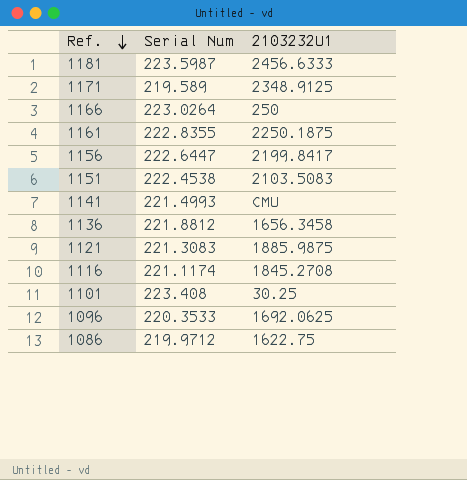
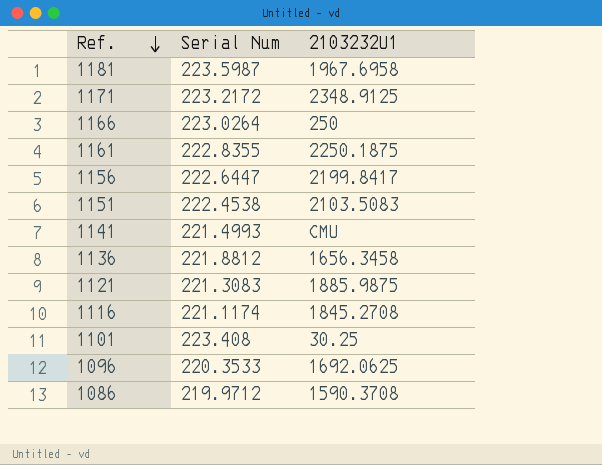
1181 | 2103232U1: 2456.6333 -> 1967.6958
1171 | Serial Num: 219.589 -> 223.2172
1086 | 2103232U1: 1622.75 -> 1590.3708

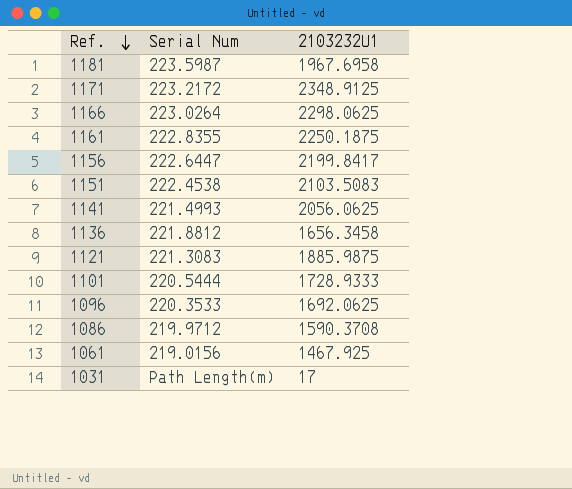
row 1116: 221.1174 | 1845.2708 -> none
1166 | 2103232U1: 250 -> 2298.0625
1141 | 2103232U1: CMU -> 2056.0625
1101 | Serial Num: 223.408 -> 220.5444
1101 | 2103232U1: 30.25 -> 1728.9333
row 1061: none -> 219.0156 | 1467.925
row 1031: none -> Path Length(m) | 17

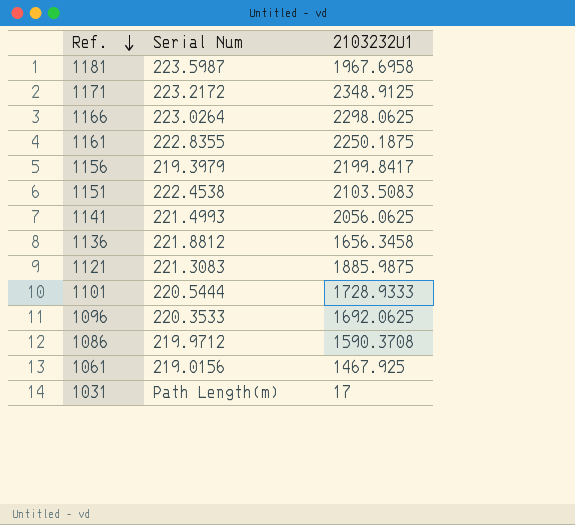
1156 | Serial Num: 222.6447 -> 219.3979

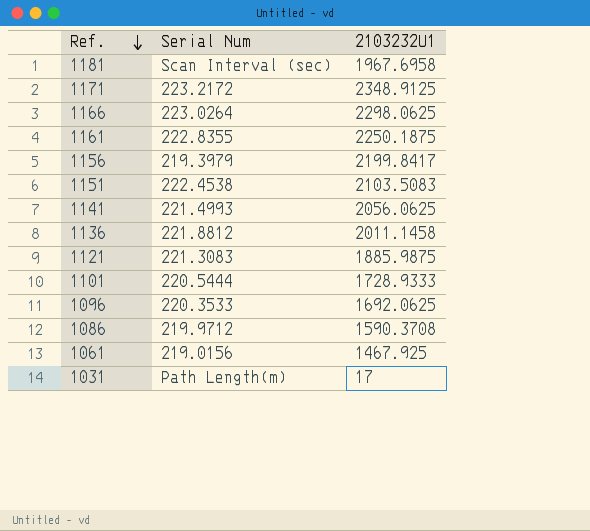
1181 | Serial Num: 223.5987 -> Scan Interval (sec)
1136 | 2103232U1: 1656.3458 -> 2011.1458

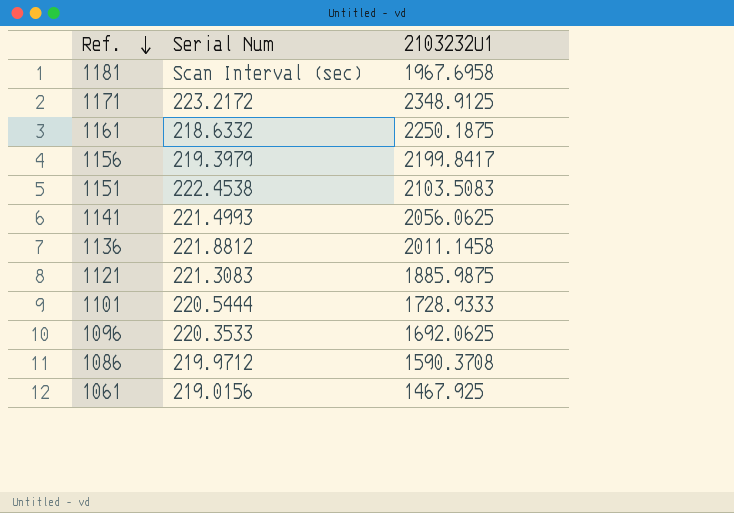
row 1166: 223.0264 | 2298.0625 -> none
row 1031: Path Length(m) | 17 -> none
1161 | Serial Num: 222.8355 -> 218.6332

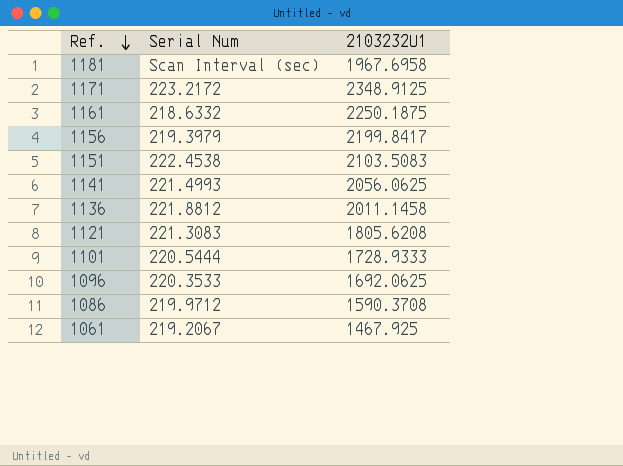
1121 | 2103232U1: 1885.9875 -> 1805.6208
1061 | Serial Num: 219.0156 -> 219.2067

